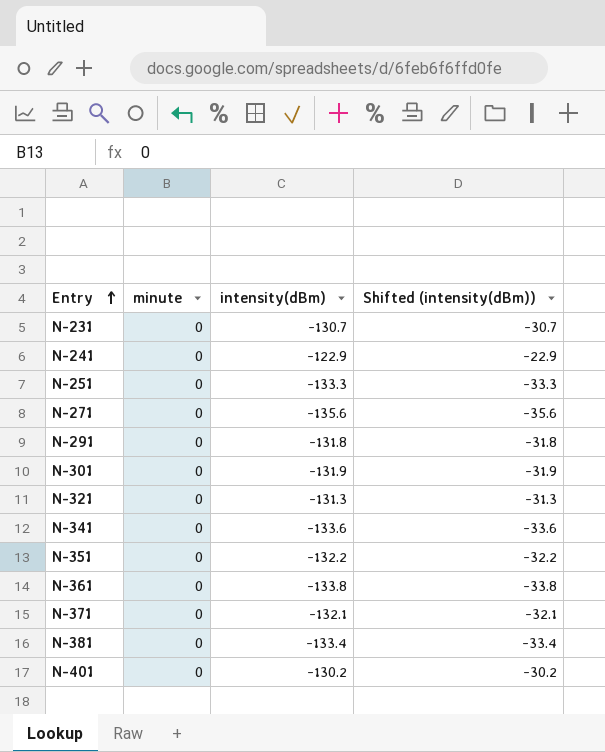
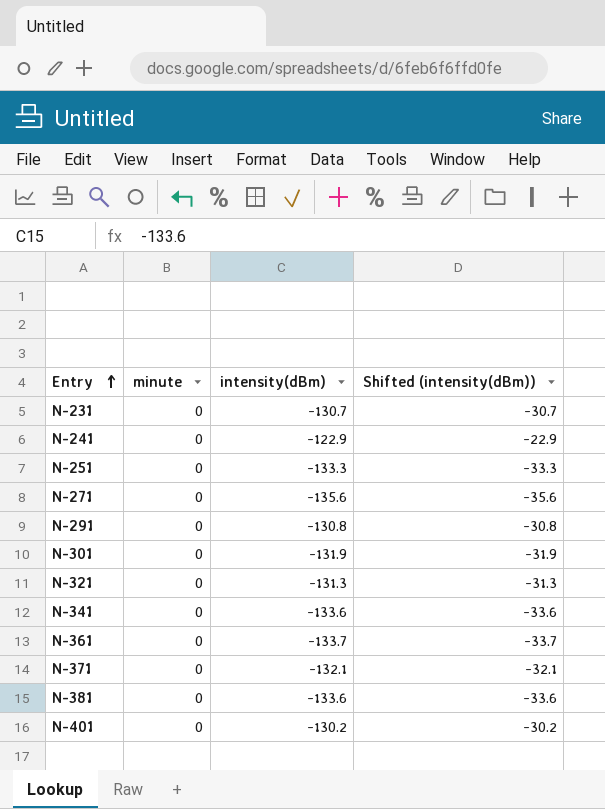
row N-351: 0 | -132.2 | -32.2 -> none
N-291 | intensity(dBm): -131.8 -> -130.8
N-291 | Shifted (intensity(dBm)): -31.8 -> -30.8
N-361 | intensity(dBm): -133.8 -> -133.7
N-361 | Shifted (intensity(dBm)): -33.8 -> -33.7
N-381 | intensity(dBm): -133.4 -> -133.6
N-381 | Shifted (intensity(dBm)): -33.4 -> -33.6

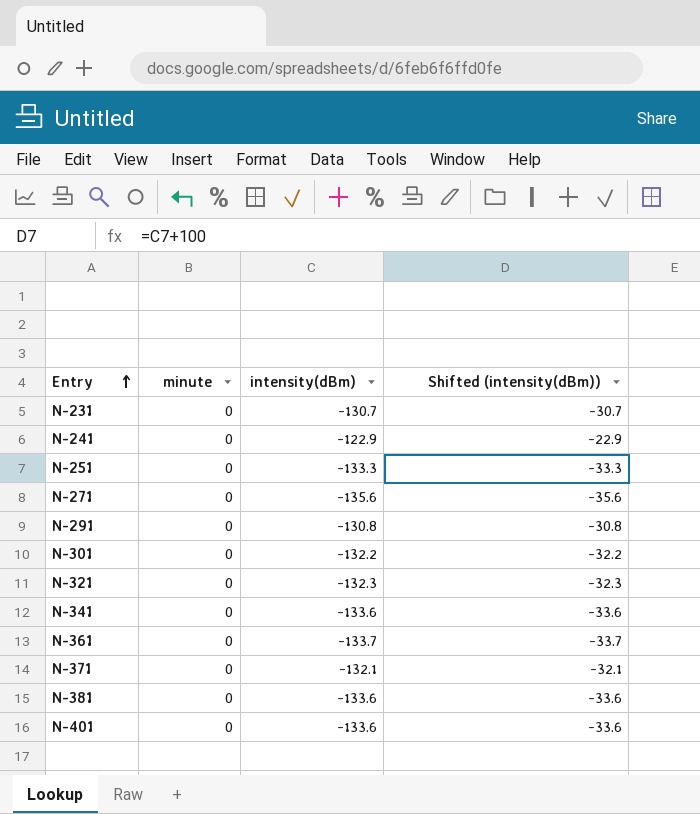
N-301 | intensity(dBm): -131.9 -> -132.2
N-301 | Shifted (intensity(dBm)): -31.9 -> -32.2
N-321 | intensity(dBm): -131.3 -> -132.3
N-321 | Shifted (intensity(dBm)): -31.3 -> -32.3
N-401 | intensity(dBm): -130.2 -> -133.6
N-401 | Shifted (intensity(dBm)): -30.2 -> -33.6

